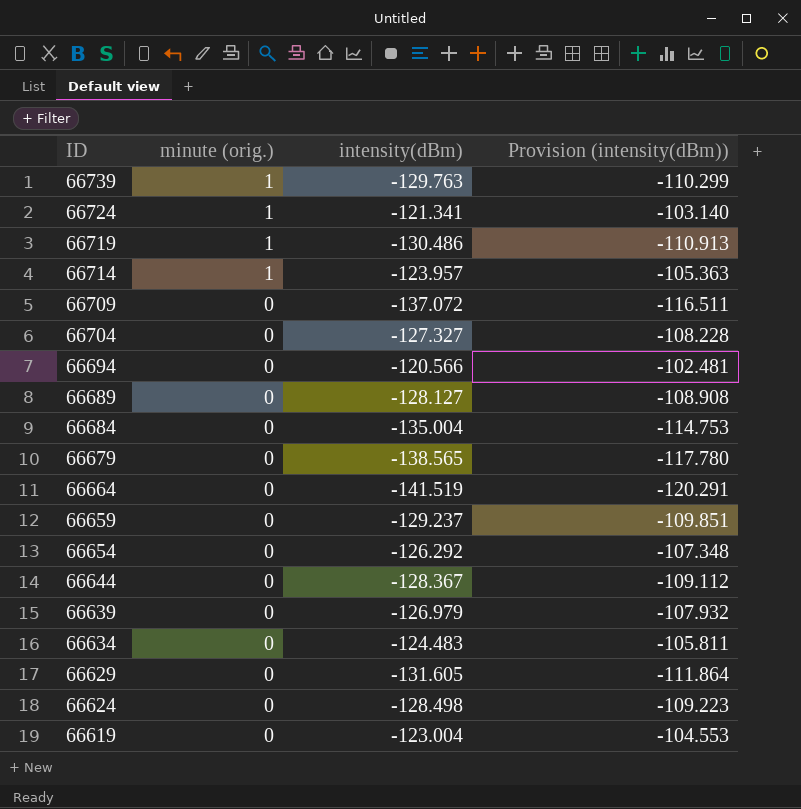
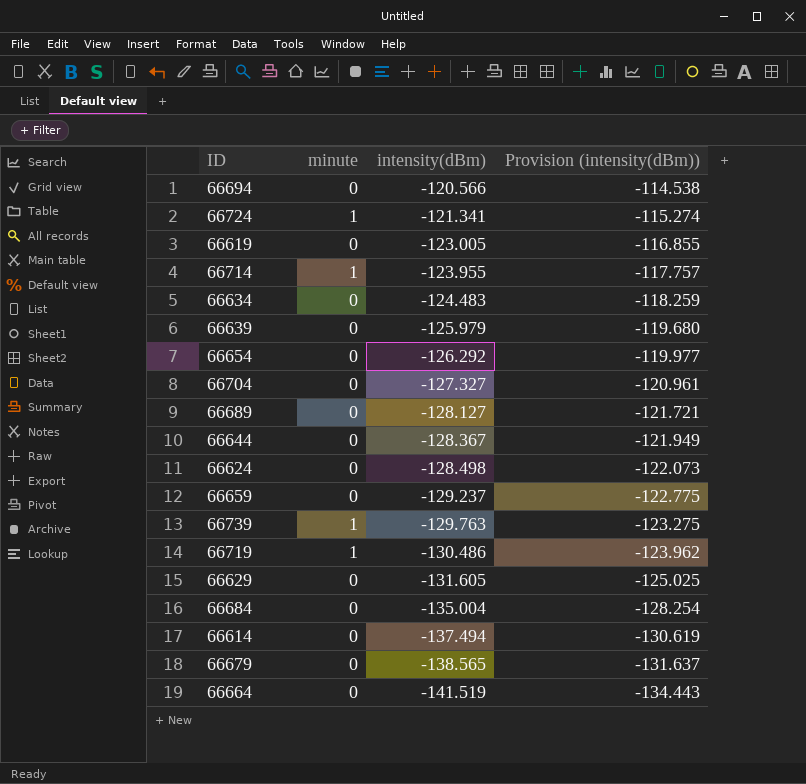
row order: ID descending -> intensity(dBm) descending
column name: minute (orig.) -> minute
column Provision (intensity(dBm)) | formula: [intensity(dBm)] * 0.85 -> [intensity(dBm)] * 0.95
row 66709: 0 | -137.072 | -116.511 -> none
66619 | intensity(dBm): -123.004 -> -123.005
66714 | intensity(dBm): -123.957 -> -123.955
66639 | intensity(dBm): -126.979 -> -125.979
row 66614: none -> 0 | -137.494 | -130.619

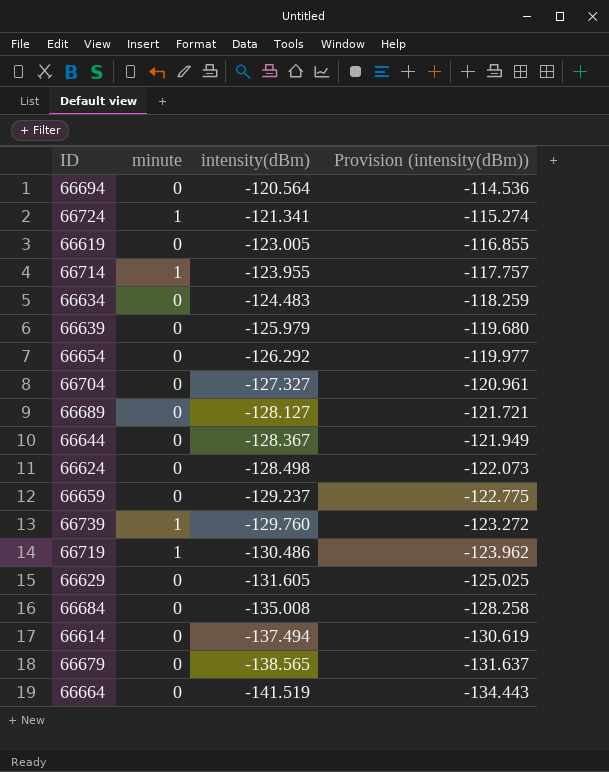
66694 | intensity(dBm): -120.566 -> -120.564
66694 | Provision (intensity(dBm)): -114.538 -> -114.536
66739 | intensity(dBm): -129.763 -> -129.760
66739 | Provision (intensity(dBm)): -123.275 -> -123.272
66684 | intensity(dBm): -135.004 -> -135.008
66684 | Provision (intensity(dBm)): -128.254 -> -128.258

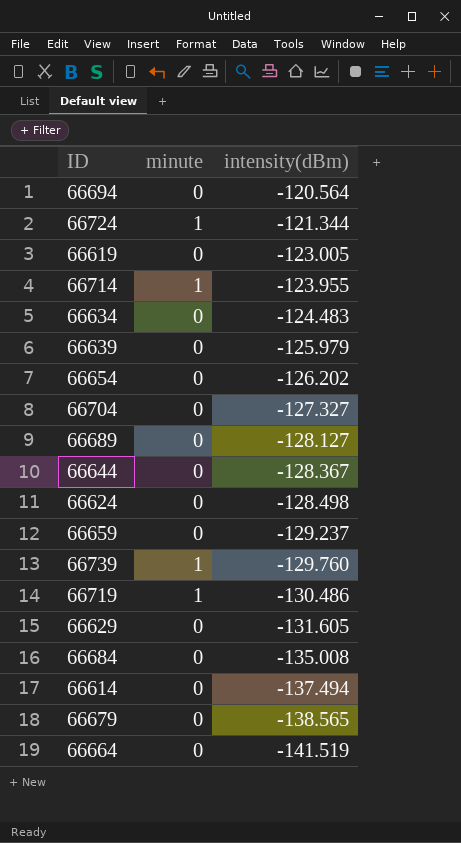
column Provision (intensity(dBm)) | formula: [intensity(dBm)] * 0.95 -> none
66724 | intensity(dBm): -121.341 -> -121.344
66654 | intensity(dBm): -126.292 -> -126.202

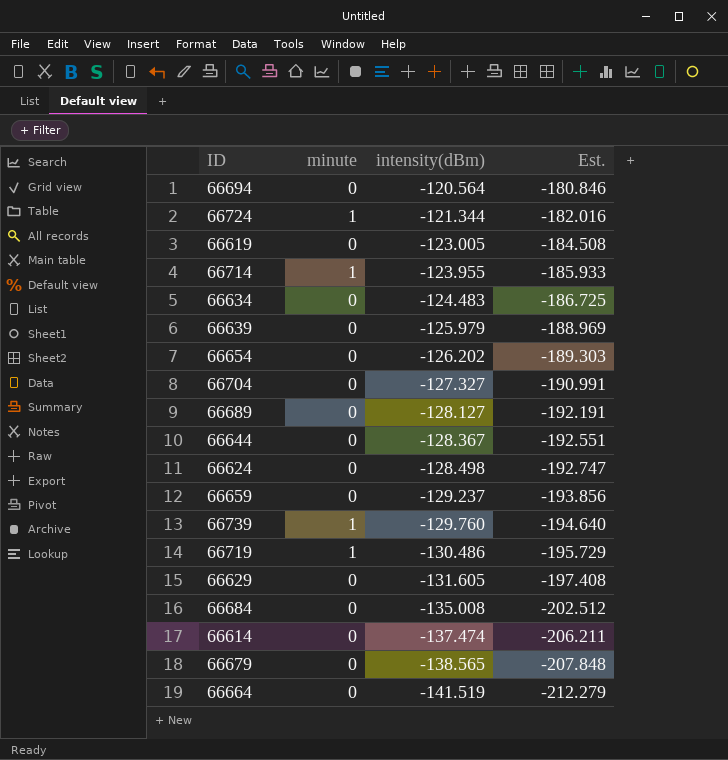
column Est. | formula: none -> [intensity(dBm)] * 1.5
66614 | intensity(dBm): -137.494 -> -137.474

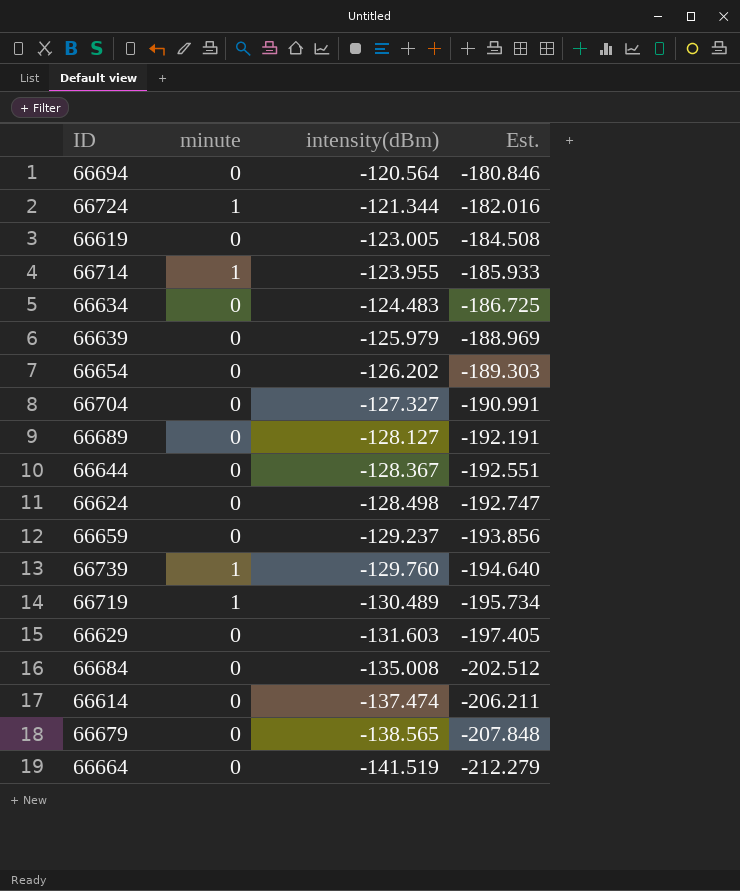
66719 | intensity(dBm): -130.486 -> -130.489
66719 | Est.: -195.729 -> -195.734
66629 | intensity(dBm): -131.605 -> -131.603
66629 | Est.: -197.408 -> -197.405

